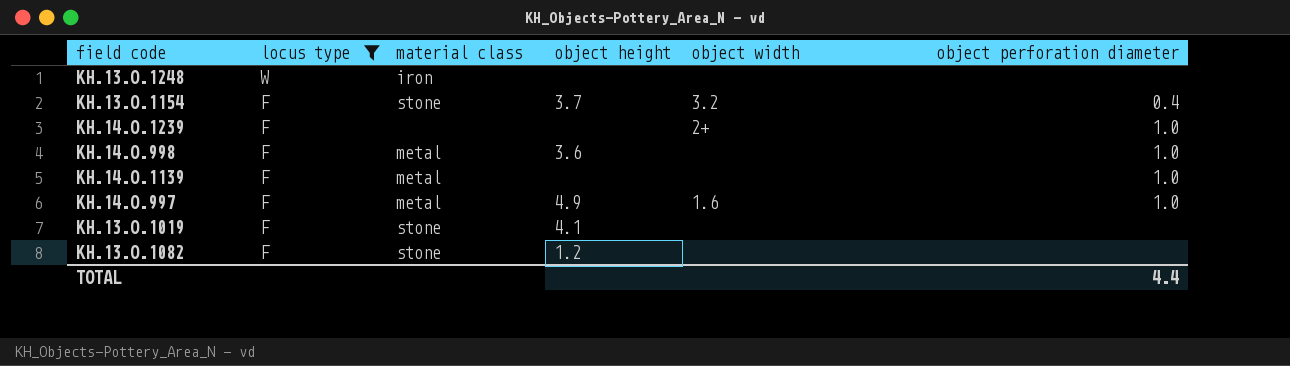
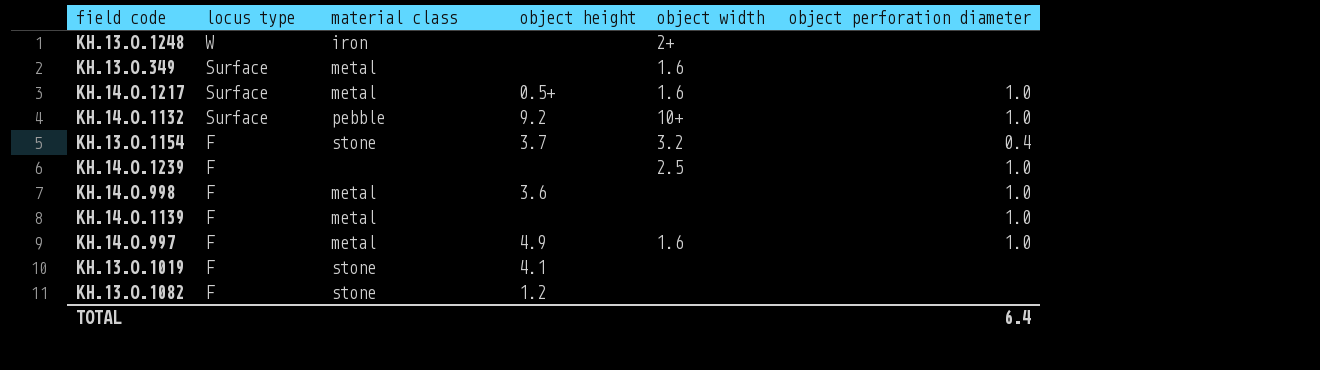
filter: locus type != Surface -> none
KH.13.O.1248 | object width: none -> 2+
KH.14.O.1239 | object width: 2+ -> 2.5
TOTAL | object perforation diameter: 4.4 -> 6.4

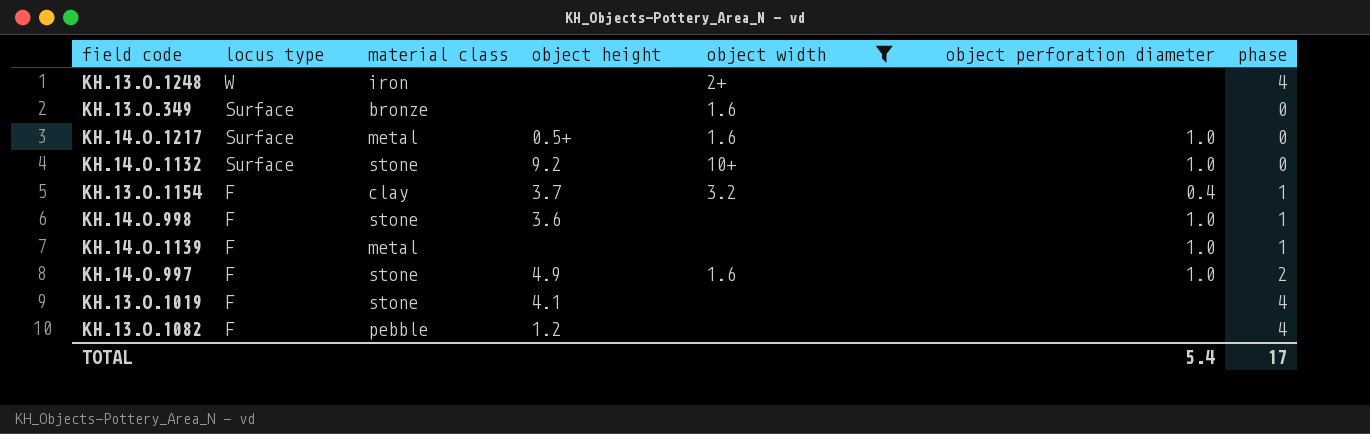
filter: none -> object width != 2.5
column phase | position: none -> 7
KH.13.O.349 | material class: metal -> bronze
KH.14.O.1132 | material class: pebble -> stone
KH.13.O.1154 | material class: stone -> clay
KH.14.O.998 | material class: metal -> stone
KH.14.O.997 | material class: metal -> stone
KH.13.O.1082 | material class: stone -> pebble
TOTAL | object perforation diameter: 6.4 -> 5.4

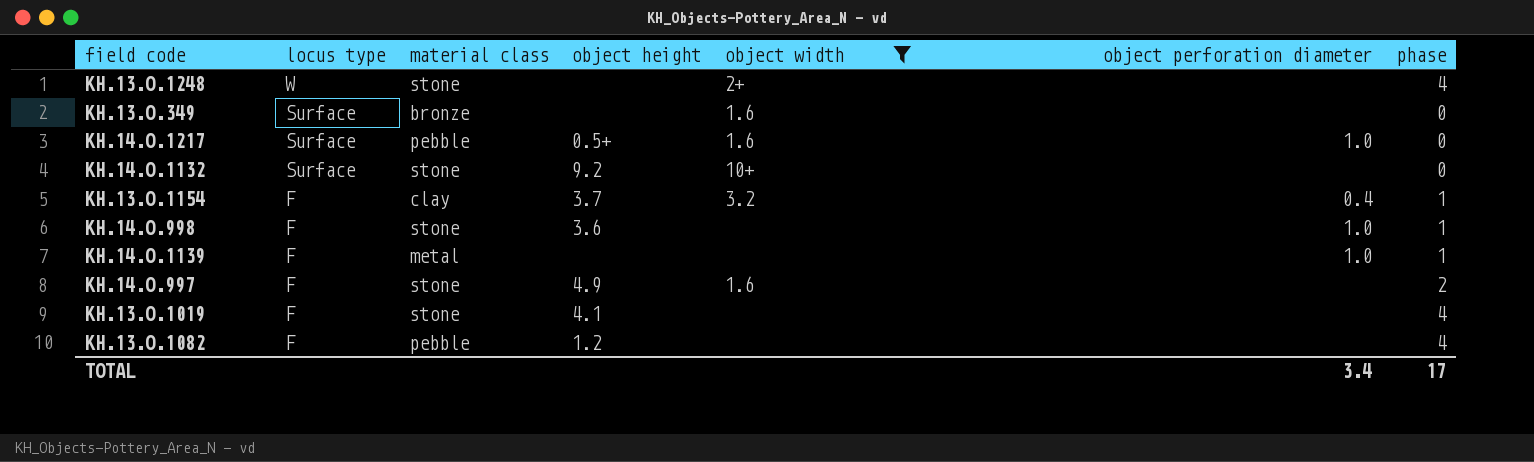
KH.13.O.1248 | material class: iron -> stone
KH.14.O.1217 | material class: metal -> pebble
KH.14.O.1132 | object perforation diameter: 1.0 -> none
KH.14.O.997 | object perforation diameter: 1.0 -> none
TOTAL | object perforation diameter: 5.4 -> 3.4

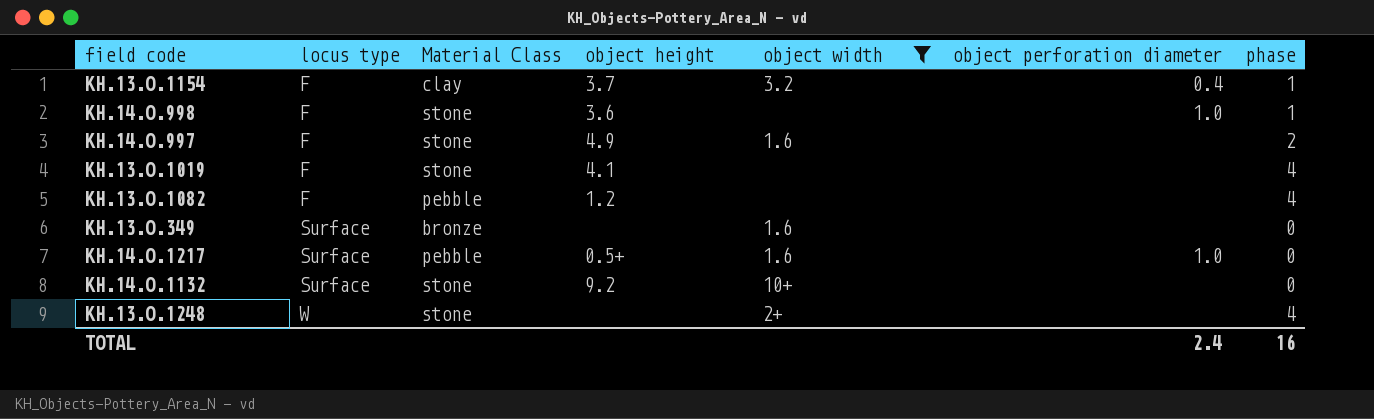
row order: locus type descending -> locus type ascending
column name: material class -> Material Class
row KH.14.O.1139: F | metal | none | none | 1.0 | 1 -> none
TOTAL | object perforation diameter: 3.4 -> 2.4
TOTAL | phase: 17 -> 16

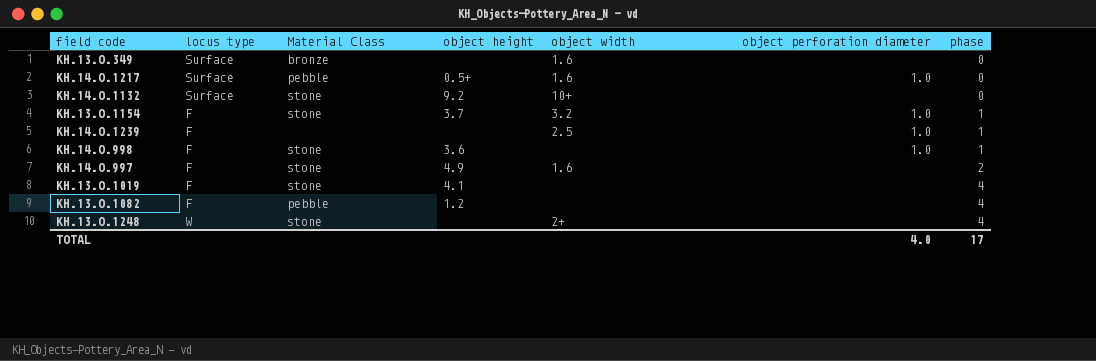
filter: object width != 2.5 -> none
row order: locus type ascending -> phase ascending
KH.13.O.1154 | Material Class: clay -> stone
KH.13.O.1154 | object perforation diameter: 0.4 -> 1.0
TOTAL | object perforation diameter: 2.4 -> 4.0
TOTAL | phase: 16 -> 17

